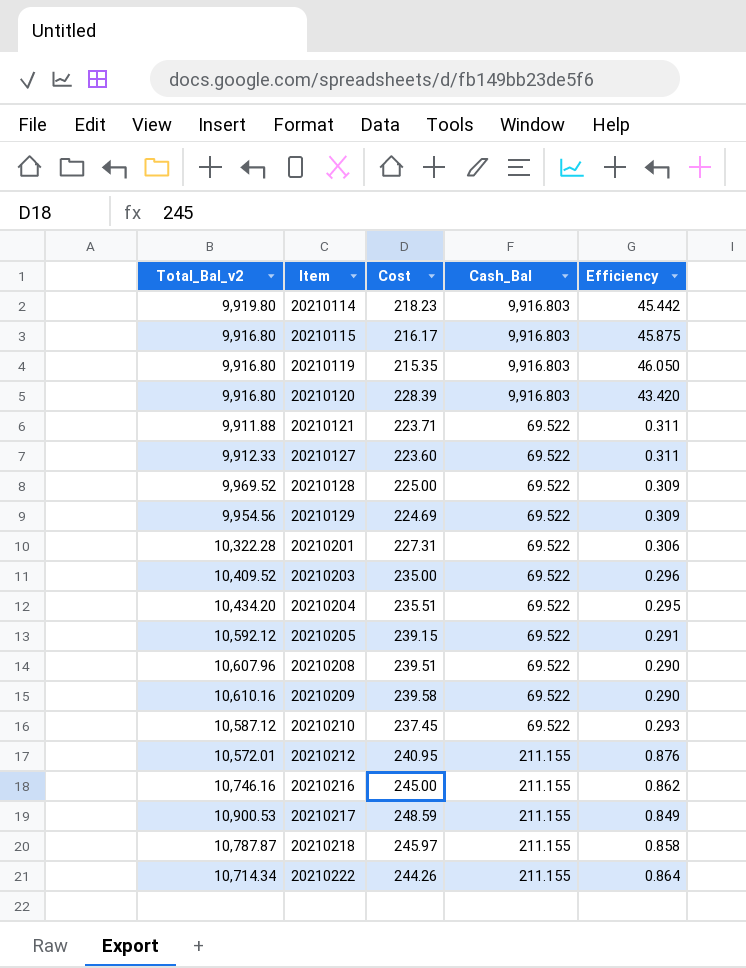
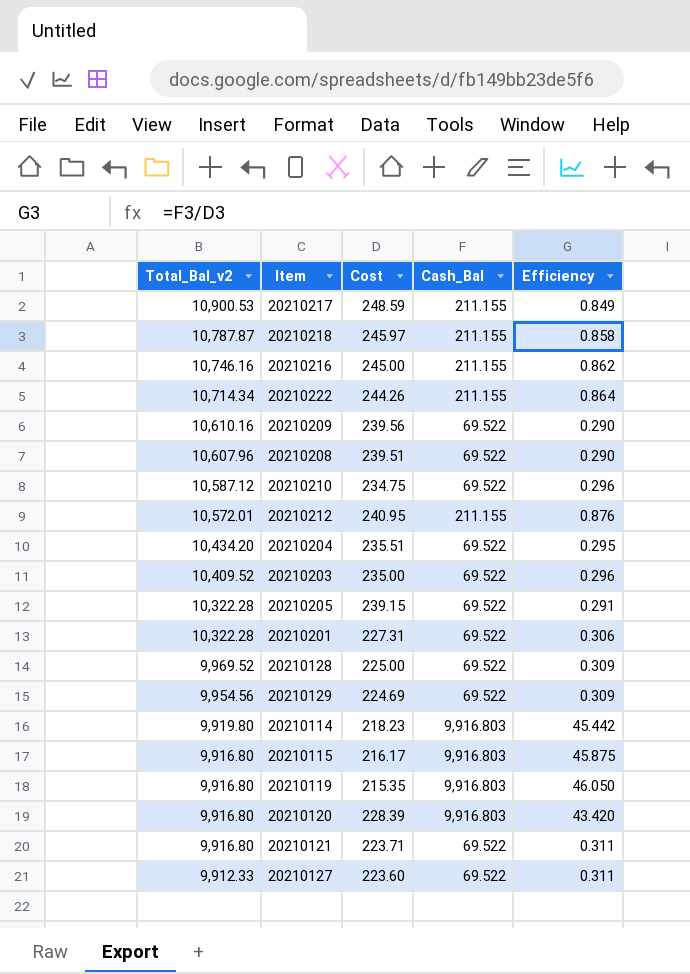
row order: Item ascending -> Total_Bal_v2 descending
20210209 | Cost: 239.58 -> 239.56
20210210 | Cost: 237.45 -> 234.75
20210210 | Efficiency: 0.293 -> 0.296
20210205 | Total_Bal_v2: 10,592.12 -> 10,322.28
20210121 | Total_Bal_v2: 9,911.88 -> 9,916.80

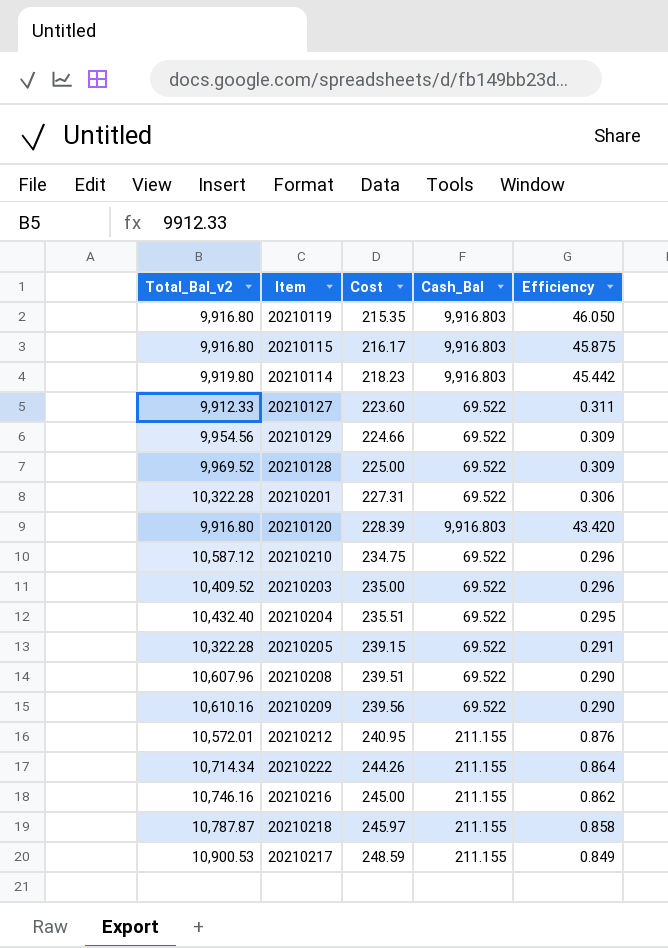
row order: Total_Bal_v2 descending -> Cost ascending
row 20210121: 9,916.80 | 223.71 | 69.522 | 0.311 -> none
20210129 | Cost: 224.69 -> 224.66
20210204 | Total_Bal_v2: 10,434.20 -> 10,432.40

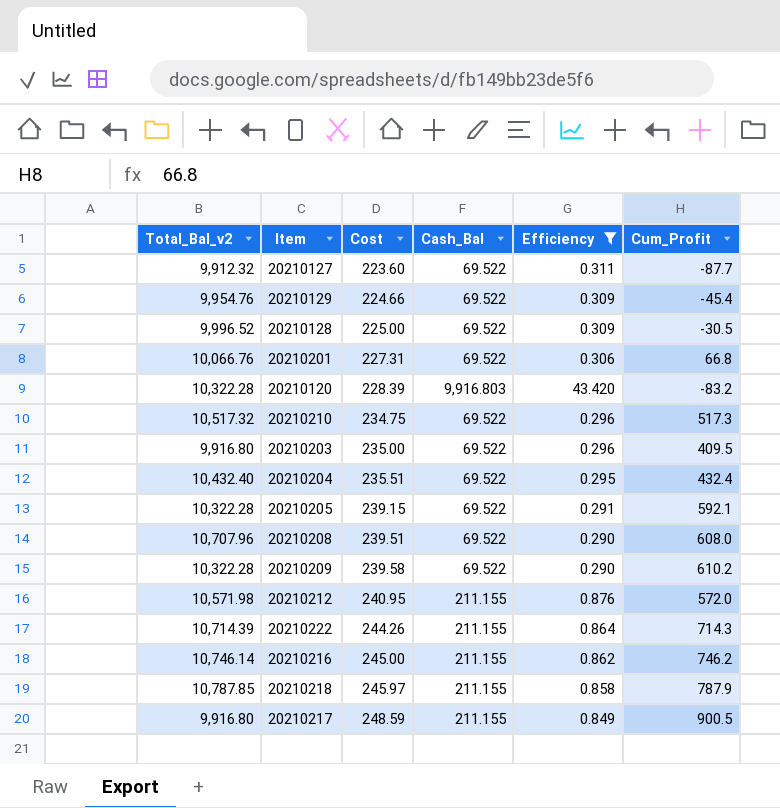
filter: none -> Efficiency <= 43.420
column Cum_Profit | position: none -> 6
20210127 | Total_Bal_v2: 9,912.33 -> 9,912.32
20210129 | Total_Bal_v2: 9,954.56 -> 9,954.76
20210128 | Total_Bal_v2: 9,969.52 -> 9,996.52
20210201 | Total_Bal_v2: 10,322.28 -> 10,066.76
20210120 | Total_Bal_v2: 9,916.80 -> 10,322.28
20210210 | Total_Bal_v2: 10,587.12 -> 10,517.32
20210203 | Total_Bal_v2: 10,409.52 -> 9,916.80
20210208 | Total_Bal_v2: 10,607.96 -> 10,707.96
20210209 | Total_Bal_v2: 10,610.16 -> 10,322.28
20210209 | Cost: 239.56 -> 239.58
20210212 | Total_Bal_v2: 10,572.01 -> 10,571.98
20210222 | Total_Bal_v2: 10,714.34 -> 10,714.39
20210216 | Total_Bal_v2: 10,746.16 -> 10,746.14
20210218 | Total_Bal_v2: 10,787.87 -> 10,787.85
20210217 | Total_Bal_v2: 10,900.53 -> 9,916.80

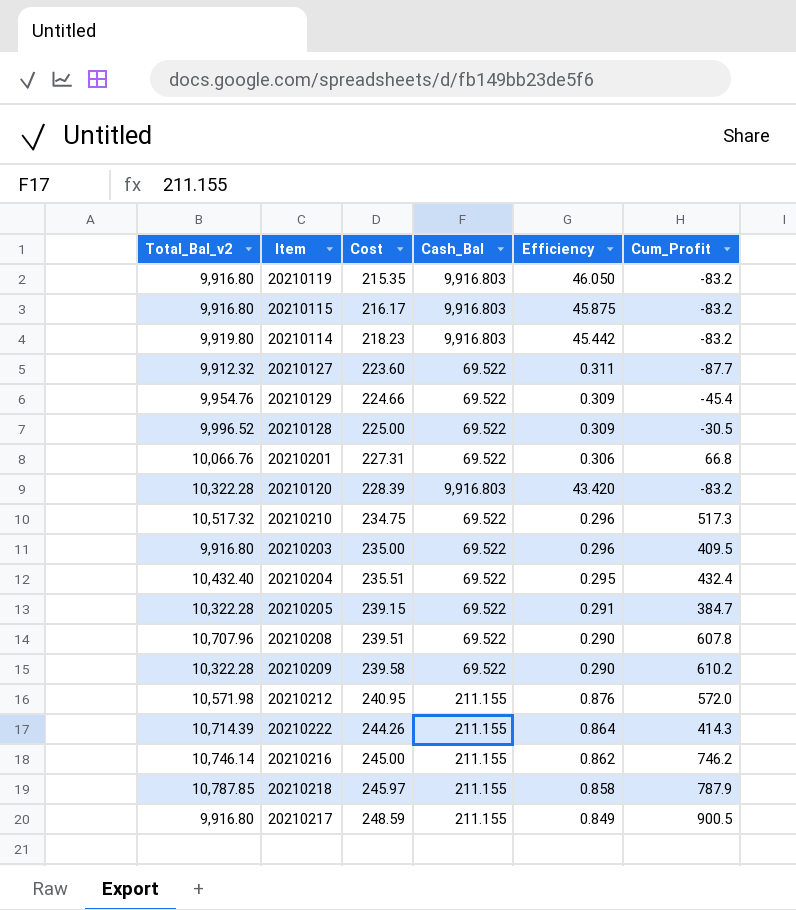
filter: Efficiency <= 43.420 -> none
20210205 | Cum_Profit: 592.1 -> 384.7
20210208 | Cum_Profit: 608.0 -> 607.8
20210222 | Cum_Profit: 714.3 -> 414.3

